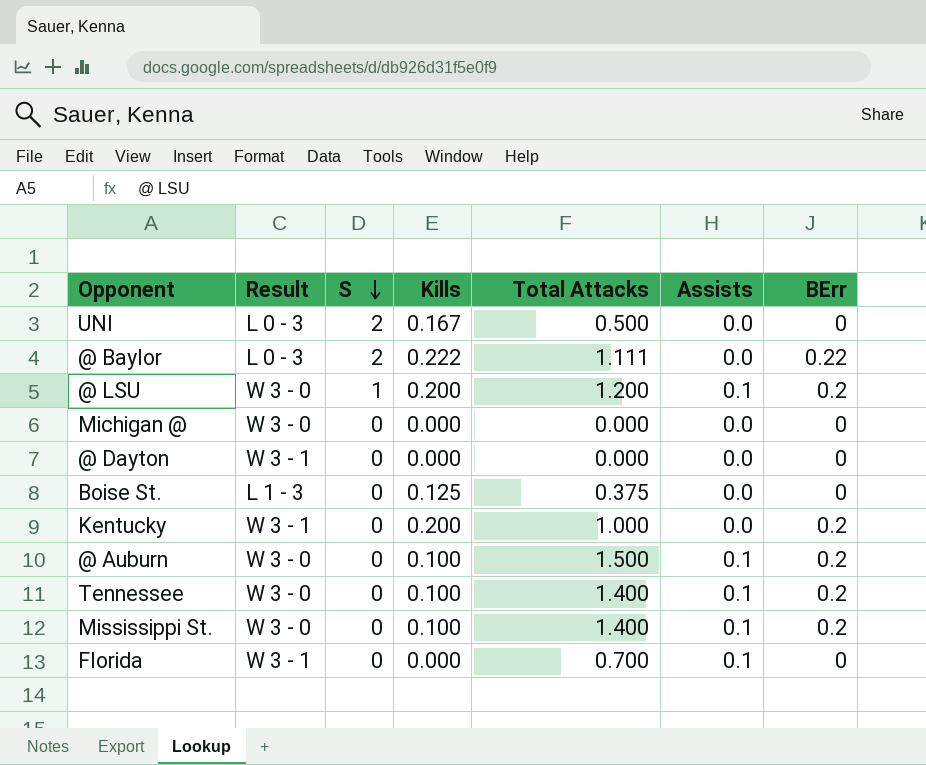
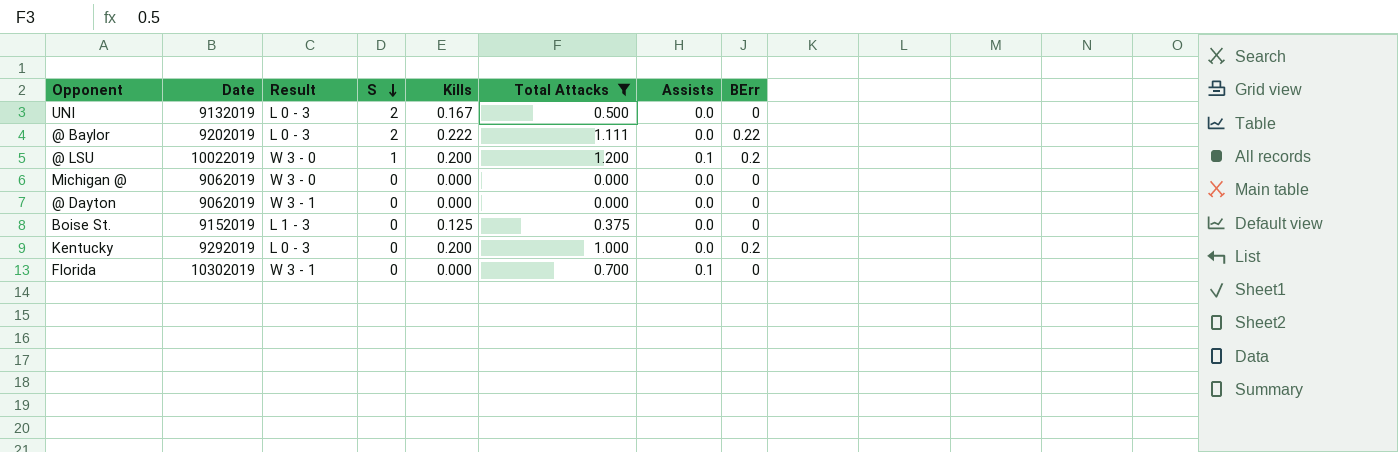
filter: none -> Total Attacks <= 1.200
column Date | position: none -> 2
Kentucky | Result: W 3 - 1 -> L 0 - 3

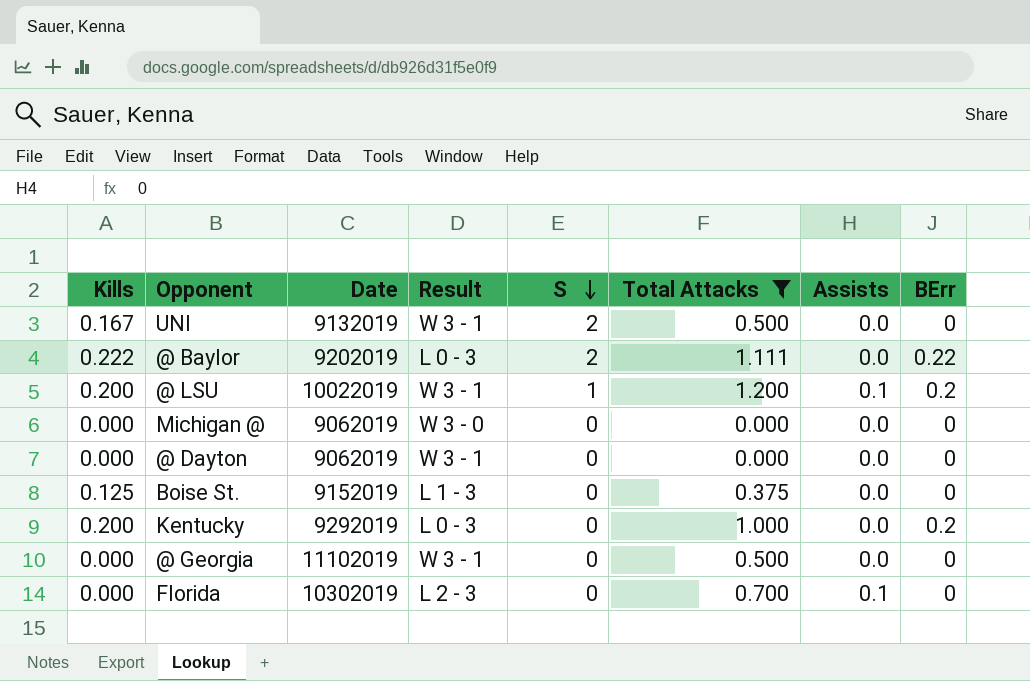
column Kills | position: 5 -> 1
UNI | Result: L 0 - 3 -> W 3 - 1
@ LSU | Result: W 3 - 0 -> W 3 - 1
row @ Georgia: none -> 0.000 | 11102019 | W 3 - 1 | 0 | 0.500 | 0.0 | 0
Florida | Result: W 3 - 1 -> L 2 - 3

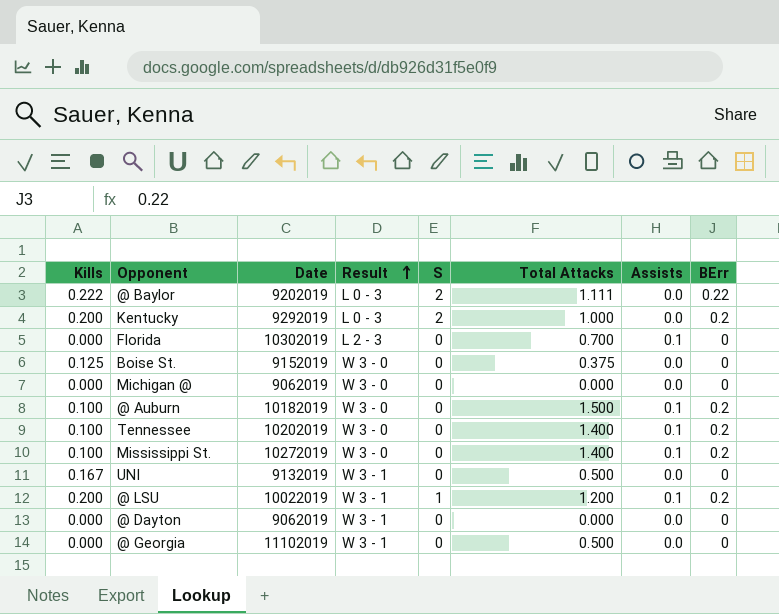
filter: Total Attacks <= 1.200 -> none
row order: S descending -> Result ascending
Kentucky | S: 0 -> 2
Boise St. | Result: L 1 - 3 -> W 3 - 0
UNI | S: 2 -> 0

